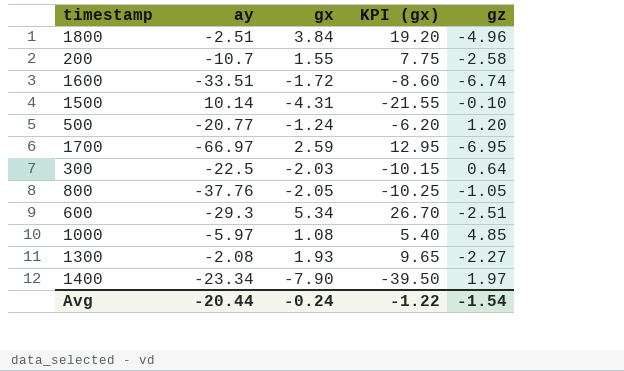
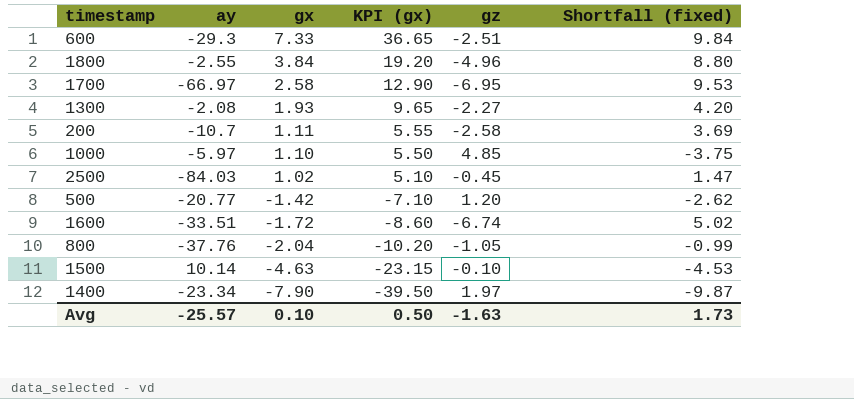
row order: none -> gx descending
column Shortfall (fixed) | formula: none -> [gx] - [gz]
row 300: -22.5 | -2.03 | -10.15 | 0.64 -> none
600 | gx: 5.34 -> 7.33
600 | KPI (gx): 26.70 -> 36.65
1800 | ay: -2.51 -> -2.55
1700 | gx: 2.59 -> 2.58
1700 | KPI (gx): 12.95 -> 12.90
200 | gx: 1.55 -> 1.11
200 | KPI (gx): 7.75 -> 5.55
1000 | gx: 1.08 -> 1.10
1000 | KPI (gx): 5.40 -> 5.50
row 2500: none -> -84.03 | 1.02 | 5.10 | -0.45 | 1.47
500 | gx: -1.24 -> -1.42
500 | KPI (gx): -6.20 -> -7.10
800 | gx: -2.05 -> -2.04
800 | KPI (gx): -10.25 -> -10.20
1500 | gx: -4.31 -> -4.63
1500 | KPI (gx): -21.55 -> -23.15
Avg | ay: -20.44 -> -25.57
Avg | gx: -0.24 -> 0.10
Avg | KPI (gx): -1.22 -> 0.50
Avg | gz: -1.54 -> -1.63

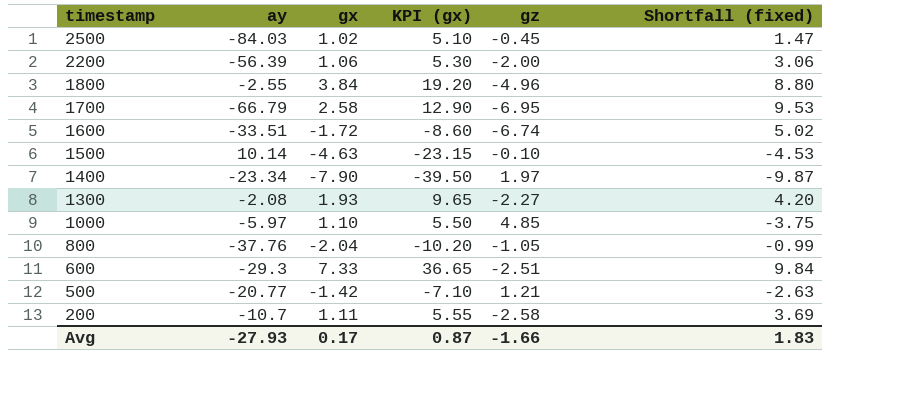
row order: gx descending -> timestamp descending
row 2200: none -> -56.39 | 1.06 | 5.30 | -2.00 | 3.06
1700 | ay: -66.97 -> -66.79
500 | gz: 1.20 -> 1.21
500 | Shortfall (fixed): -2.62 -> -2.63
Avg | ay: -25.57 -> -27.93
Avg | gx: 0.10 -> 0.17
Avg | KPI (gx): 0.50 -> 0.87
Avg | gz: -1.63 -> -1.66
Avg | Shortfall (fixed): 1.73 -> 1.83

